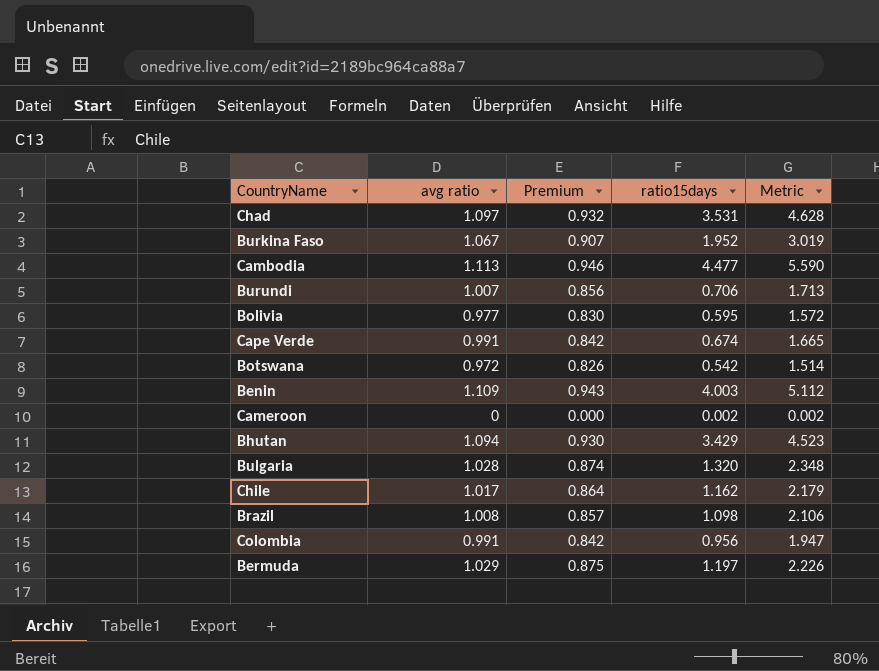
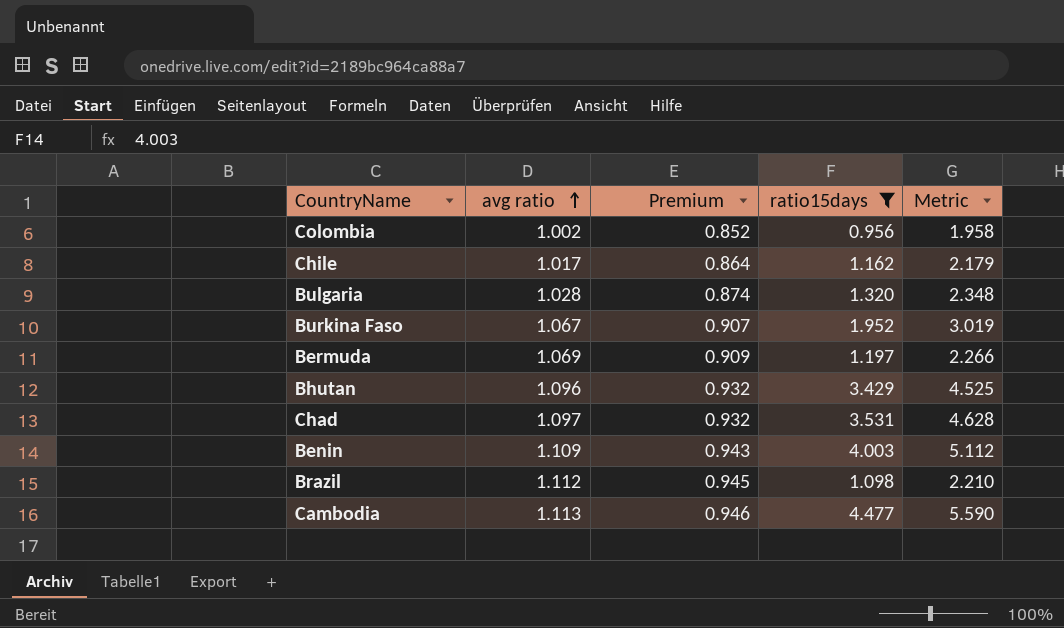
filter: none -> ratio15days >= 0.956
row order: none -> avg ratio ascending
Colombia | avg ratio: 0.991 -> 1.002
Colombia | Premium: 0.842 -> 0.852
Colombia | Metric: 1.947 -> 1.958
Bermuda | avg ratio: 1.029 -> 1.069
Bermuda | Premium: 0.875 -> 0.909
Bermuda | Metric: 2.226 -> 2.266
Bhutan | avg ratio: 1.094 -> 1.096
Bhutan | Premium: 0.930 -> 0.932
Bhutan | Metric: 4.523 -> 4.525
Brazil | avg ratio: 1.008 -> 1.112
Brazil | Premium: 0.857 -> 0.945
Brazil | Metric: 2.106 -> 2.210

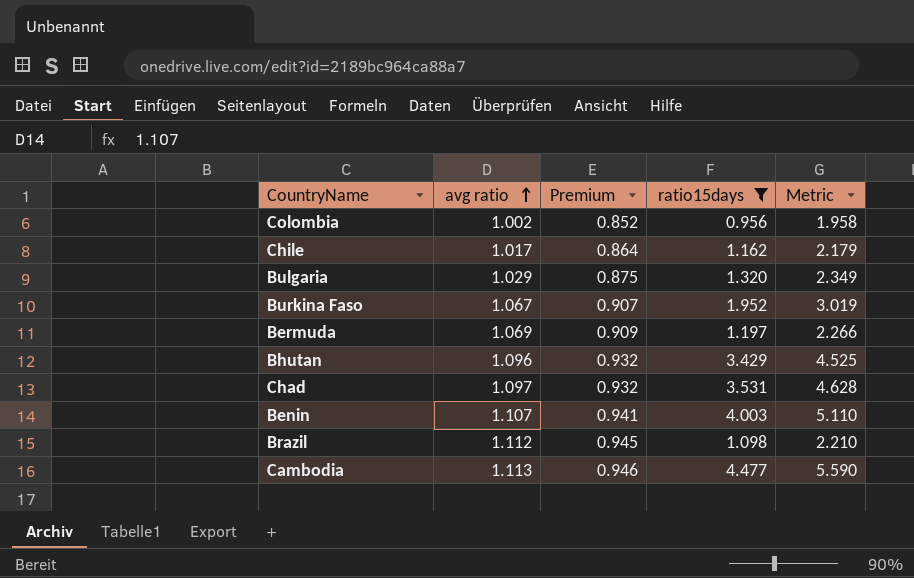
Bulgaria | avg ratio: 1.028 -> 1.029
Bulgaria | Premium: 0.874 -> 0.875
Bulgaria | Metric: 2.348 -> 2.349
Benin | avg ratio: 1.109 -> 1.107
Benin | Premium: 0.943 -> 0.941
Benin | Metric: 5.112 -> 5.110

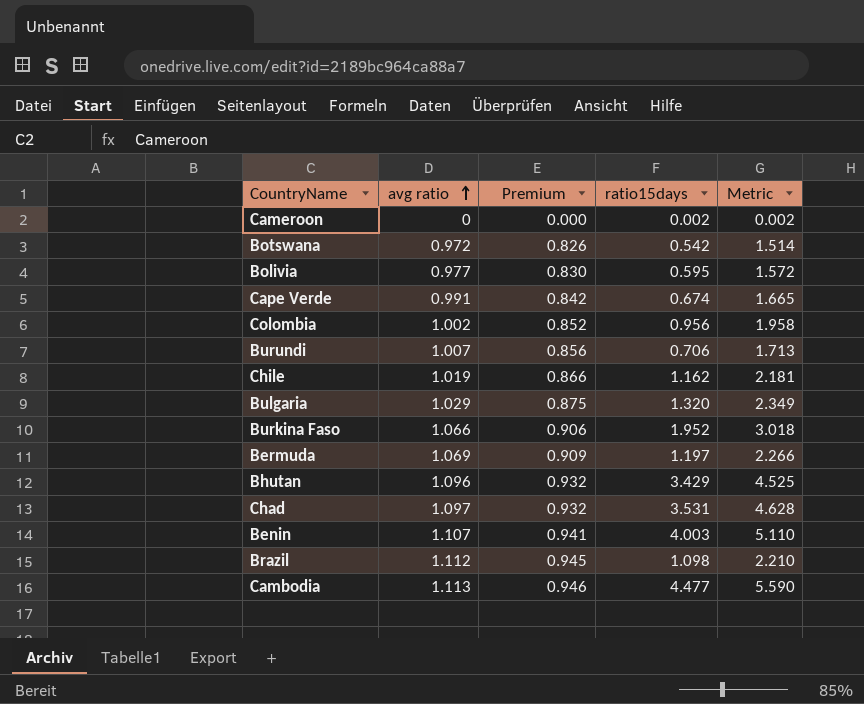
filter: ratio15days >= 0.956 -> none
Chile | avg ratio: 1.017 -> 1.019
Chile | Premium: 0.864 -> 0.866
Chile | Metric: 2.179 -> 2.181
Burkina Faso | avg ratio: 1.067 -> 1.066
Burkina Faso | Premium: 0.907 -> 0.906
Burkina Faso | Metric: 3.019 -> 3.018

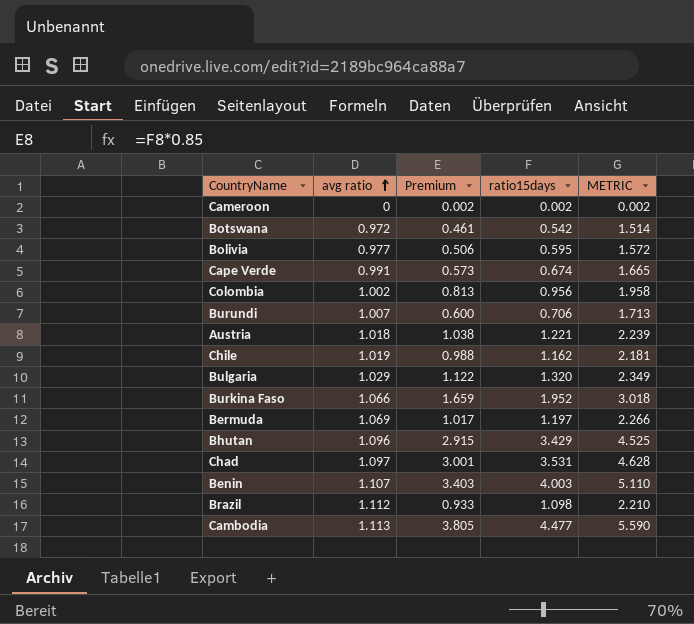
column Premium | formula: [avg ratio] * 0.85 -> [ratio15days] * 0.85
column name: Metric -> METRIC
row Austria: none -> 1.018 | 1.038 | 1.221 | 2.239

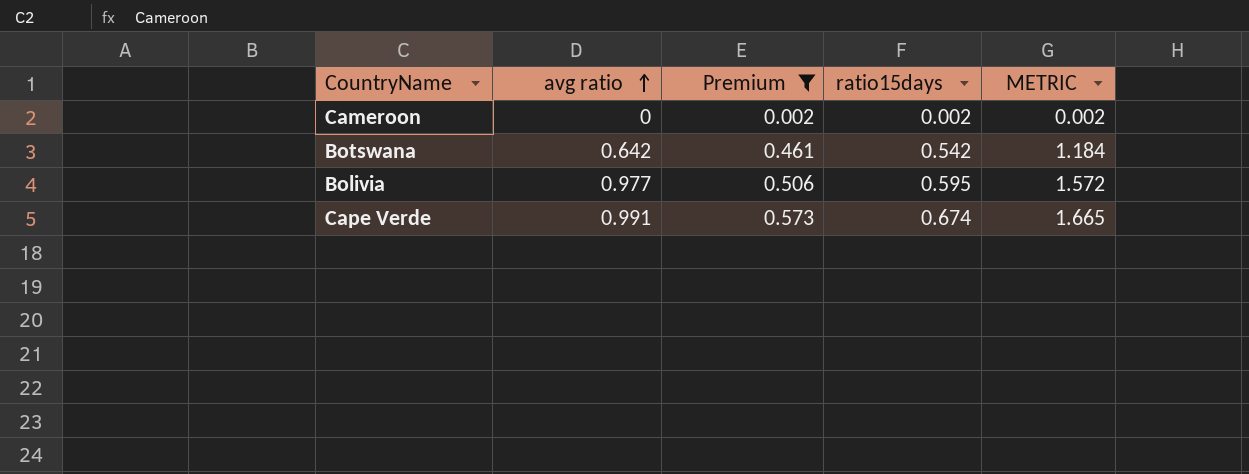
filter: none -> Premium <= 0.573
Botswana | avg ratio: 0.972 -> 0.642
Botswana | METRIC: 1.514 -> 1.184

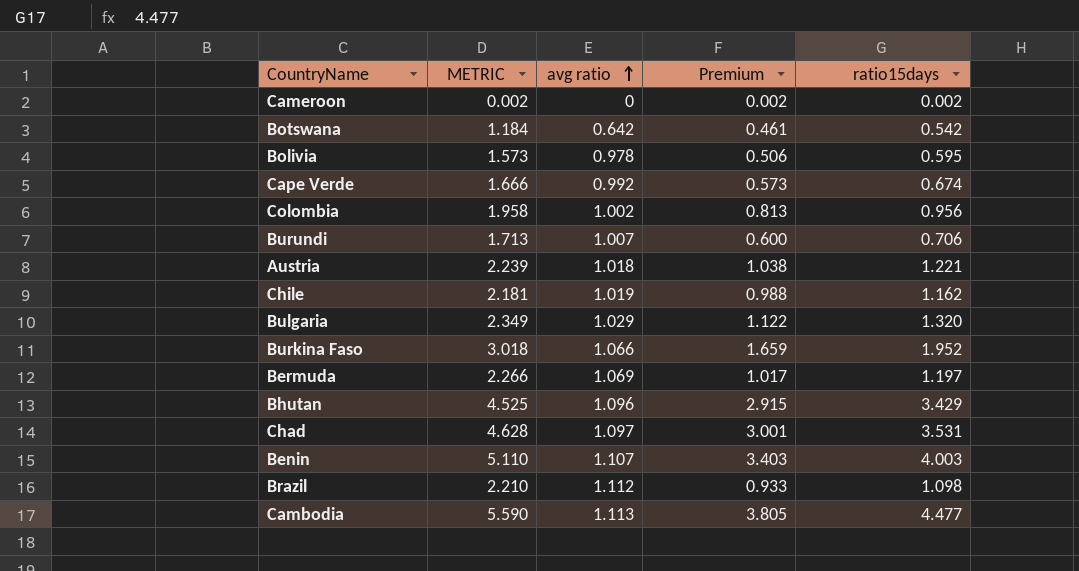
filter: Premium <= 0.573 -> none
column METRIC | position: 5 -> 2
Bolivia | METRIC: 1.572 -> 1.573
Bolivia | avg ratio: 0.977 -> 0.978
Cape Verde | METRIC: 1.665 -> 1.666
Cape Verde | avg ratio: 0.991 -> 0.992

